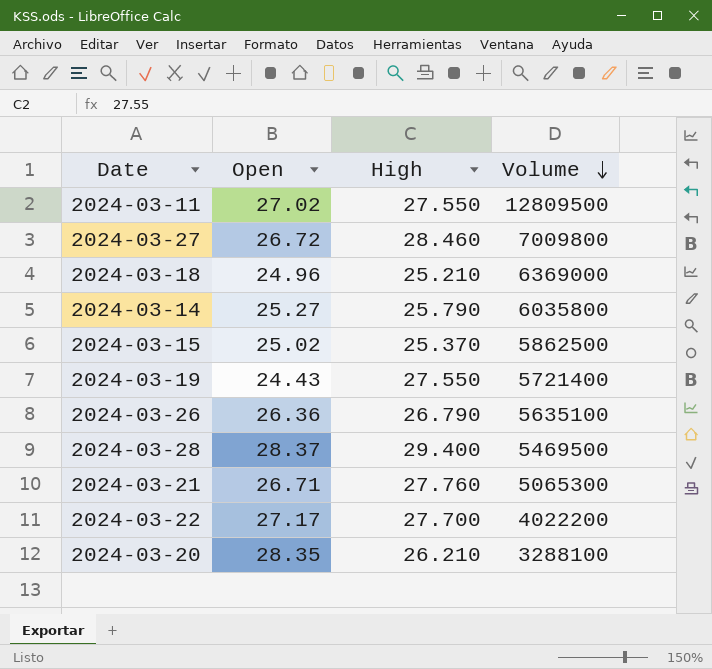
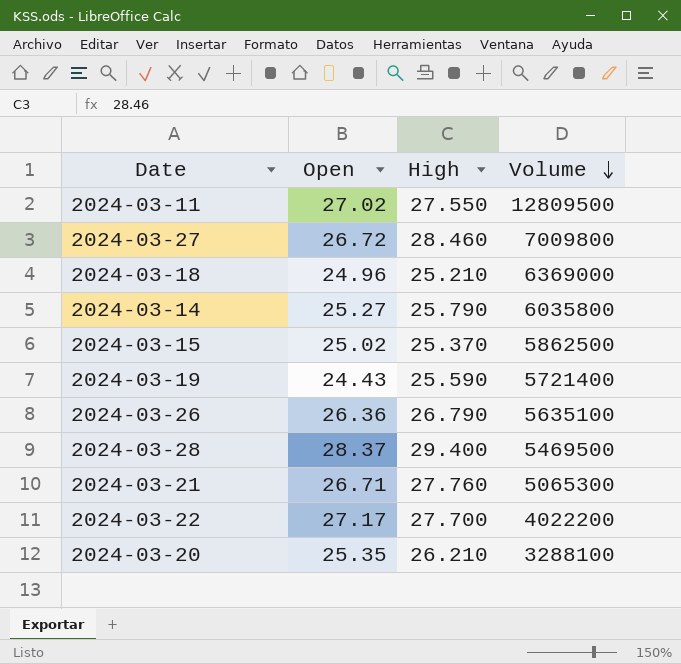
2024-03-19 | High: 27.550 -> 25.590
2024-03-20 | Open: 28.35 -> 25.35

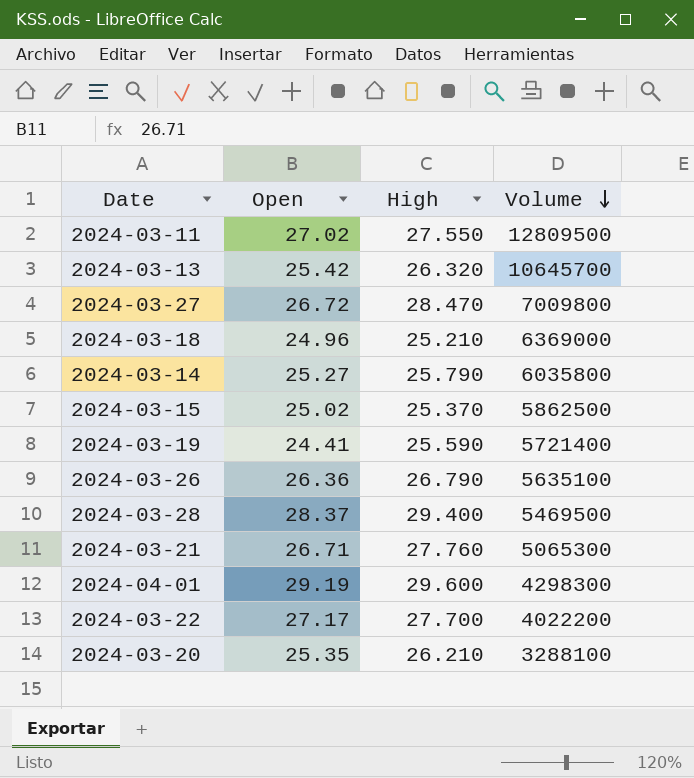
row 2024-03-13: none -> 25.42 | 26.320 | 10645700
2024-03-27 | High: 28.460 -> 28.470
2024-03-19 | Open: 24.43 -> 24.41
row 2024-04-01: none -> 29.19 | 29.600 | 4298300

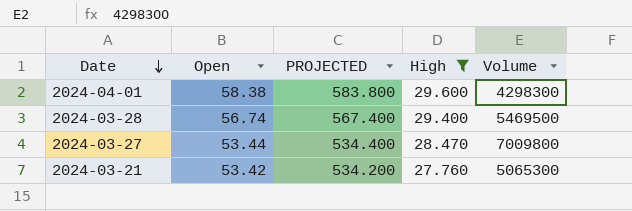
filter: none -> High >= 27.760
row order: Volume descending -> Date descending
column PROJECTED | formula: none -> [Open] * 10
2024-04-01 | Open: 29.19 -> 58.38
2024-03-28 | Open: 28.37 -> 56.74
2024-03-27 | Open: 26.72 -> 53.44
2024-03-21 | Open: 26.71 -> 53.42

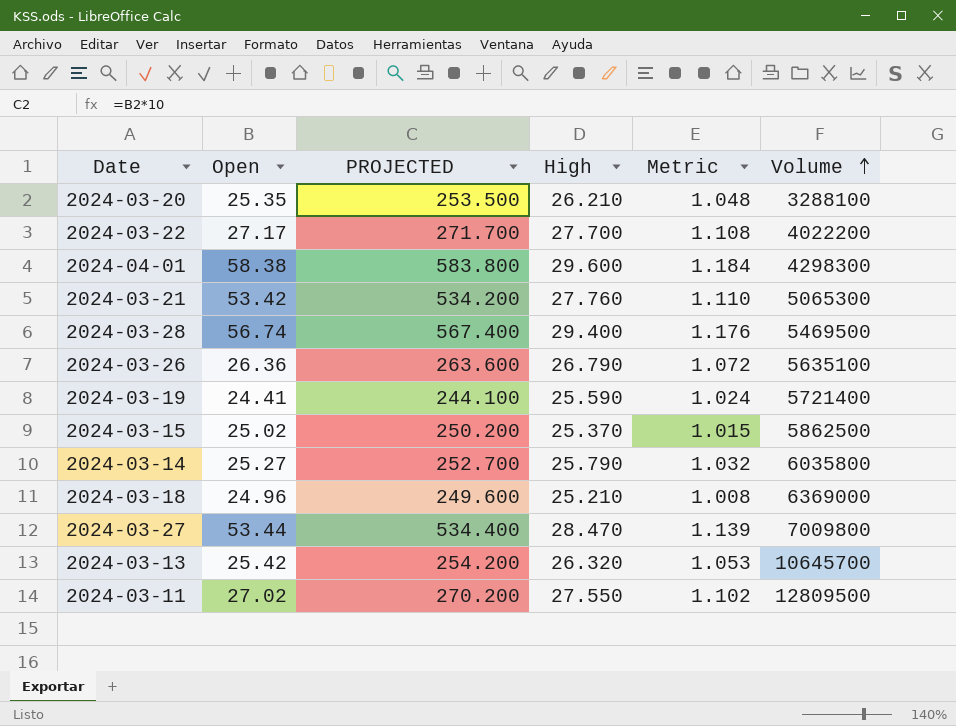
filter: High >= 27.760 -> none
row order: Date descending -> Volume ascending
column Metric | formula: none -> [High] * 0.04

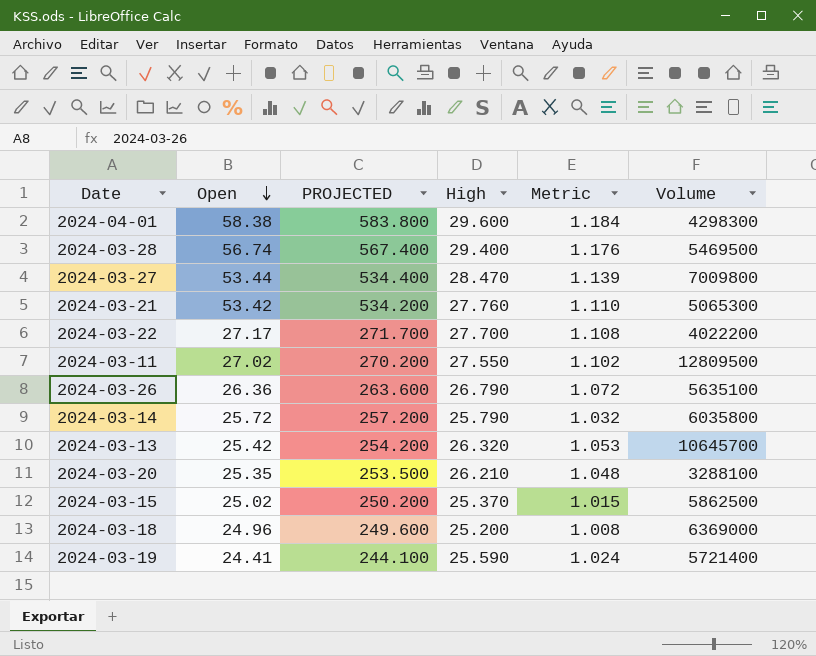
row order: Volume ascending -> Open descending
2024-03-14 | Open: 25.27 -> 25.72
2024-03-14 | PROJECTED: 252.700 -> 257.200
2024-03-18 | High: 25.210 -> 25.200

